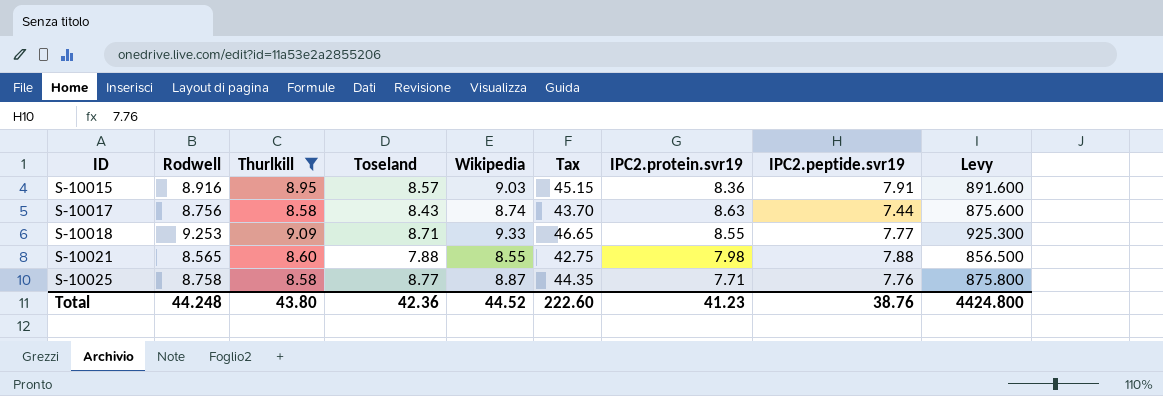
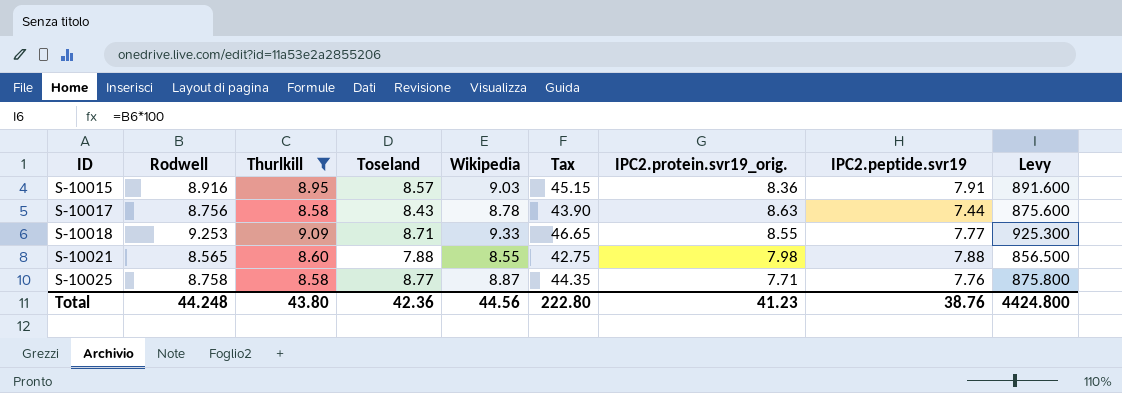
column name: IPC2.protein.svr19 -> IPC2.protein.svr19_orig.
S-10017 | Wikipedia: 8.74 -> 8.78
S-10017 | Tax: 43.70 -> 43.90
Total | Wikipedia: 44.52 -> 44.56
Total | Tax: 222.60 -> 222.80

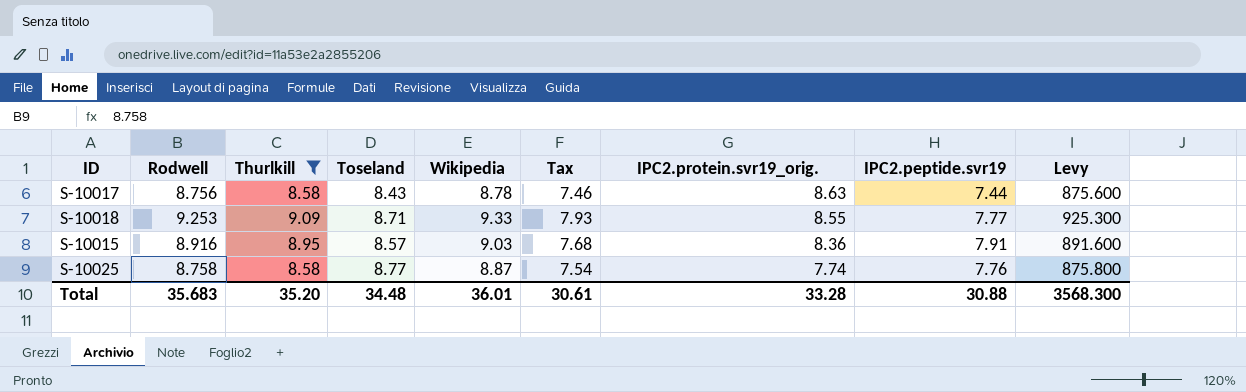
row order: ID ascending -> IPC2.protein.svr19_orig. descending
column Tax | formula: [Wikipedia] * 5 -> [Wikipedia] * 0.85
row S-10021: 8.565 | 8.60 | 7.88 | 8.55 | 42.75 | 7.98 | 7.88 | 856.500 -> none
S-10025 | IPC2.protein.svr19_orig.: 7.71 -> 7.74
Total | Rodwell: 44.248 -> 35.683
Total | Thurlkill: 43.80 -> 35.20
Total | Toseland: 42.36 -> 34.48
Total | Wikipedia: 44.56 -> 36.01
Total | Tax: 222.80 -> 30.61
Total | IPC2.protein.svr19_orig.: 41.23 -> 33.28
Total | IPC2.peptide.svr19: 38.76 -> 30.88
Total | Levy: 4424.800 -> 3568.300

